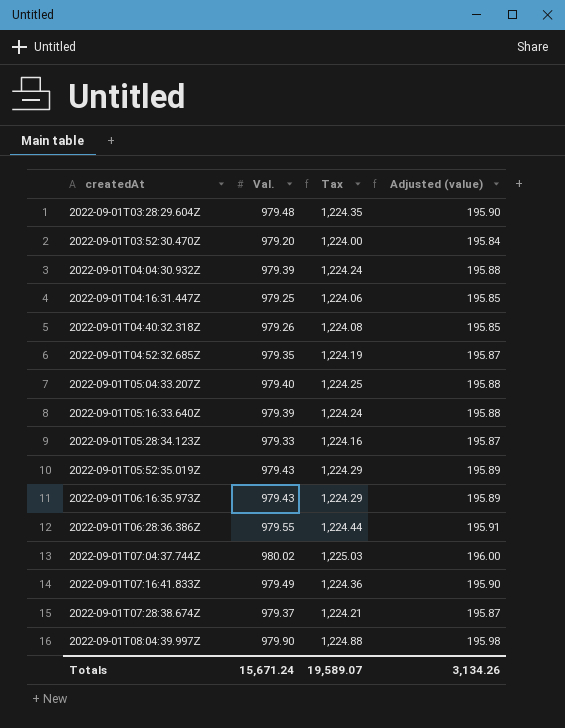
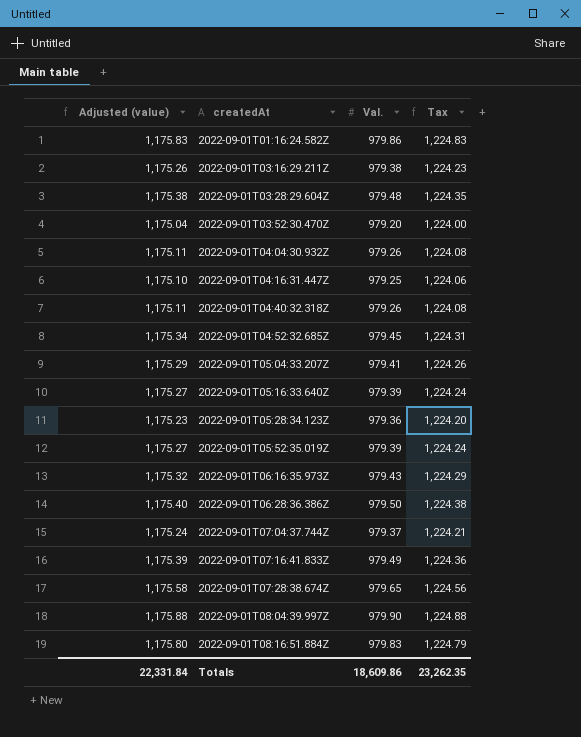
column Adjusted (value) | formula: [Val.] * 0.2 -> [Val.] * 1.2
column Adjusted (value) | position: 4 -> 1
row 2022-09-01T01:16:24.582Z: none -> 1,175.83 | 979.86 | 1,224.83
row 2022-09-01T03:16:29.211Z: none -> 1,175.26 | 979.38 | 1,224.23
2022-09-01T04:04:30.932Z | Val.: 979.39 -> 979.26
2022-09-01T04:04:30.932Z | Tax: 1,224.24 -> 1,224.08
2022-09-01T04:52:32.685Z | Val.: 979.35 -> 979.45
2022-09-01T04:52:32.685Z | Tax: 1,224.19 -> 1,224.31
2022-09-01T05:04:33.207Z | Val.: 979.40 -> 979.41
2022-09-01T05:04:33.207Z | Tax: 1,224.25 -> 1,224.26
2022-09-01T05:28:34.123Z | Val.: 979.33 -> 979.36
2022-09-01T05:28:34.123Z | Tax: 1,224.16 -> 1,224.20
2022-09-01T05:52:35.019Z | Val.: 979.43 -> 979.39
2022-09-01T05:52:35.019Z | Tax: 1,224.29 -> 1,224.24
2022-09-01T06:28:36.386Z | Val.: 979.55 -> 979.50
2022-09-01T06:28:36.386Z | Tax: 1,224.44 -> 1,224.38
2022-09-01T07:04:37.744Z | Val.: 980.02 -> 979.37
2022-09-01T07:04:37.744Z | Tax: 1,225.03 -> 1,224.21
2022-09-01T07:28:38.674Z | Val.: 979.37 -> 979.65
2022-09-01T07:28:38.674Z | Tax: 1,224.21 -> 1,224.56
row 2022-09-01T08:16:51.884Z: none -> 1,175.80 | 979.83 | 1,224.79
Totals | Adjusted (value): 3,134.26 -> 22,331.84
Totals | Val.: 15,671.24 -> 18,609.86
Totals | Tax: 19,589.07 -> 23,262.35

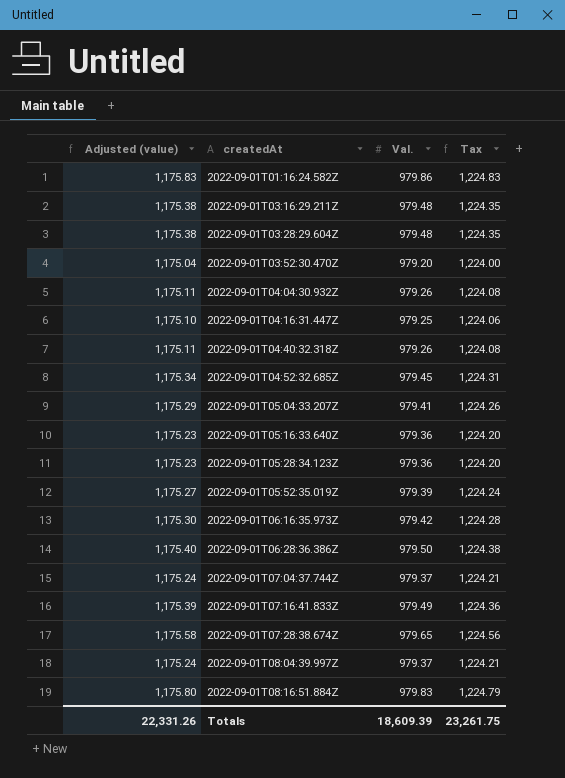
2022-09-01T03:16:29.211Z | Adjusted (value): 1,175.26 -> 1,175.38
2022-09-01T03:16:29.211Z | Val.: 979.38 -> 979.48
2022-09-01T03:16:29.211Z | Tax: 1,224.23 -> 1,224.35
2022-09-01T05:16:33.640Z | Adjusted (value): 1,175.27 -> 1,175.23
2022-09-01T05:16:33.640Z | Val.: 979.39 -> 979.36
2022-09-01T05:16:33.640Z | Tax: 1,224.24 -> 1,224.20
2022-09-01T06:16:35.973Z | Adjusted (value): 1,175.32 -> 1,175.30
2022-09-01T06:16:35.973Z | Val.: 979.43 -> 979.42
2022-09-01T06:16:35.973Z | Tax: 1,224.29 -> 1,224.28
2022-09-01T08:04:39.997Z | Adjusted (value): 1,175.88 -> 1,175.24
2022-09-01T08:04:39.997Z | Val.: 979.90 -> 979.37
2022-09-01T08:04:39.997Z | Tax: 1,224.88 -> 1,224.21
Totals | Adjusted (value): 22,331.84 -> 22,331.26
Totals | Val.: 18,609.86 -> 18,609.39
Totals | Tax: 23,262.35 -> 23,261.75

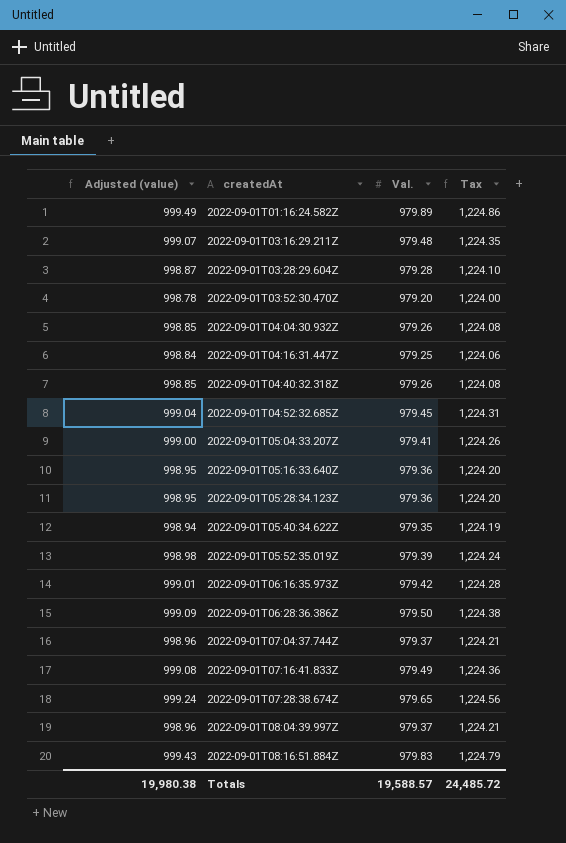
column Adjusted (value) | formula: [Val.] * 1.2 -> [Val.] * 1.02
2022-09-01T01:16:24.582Z | Val.: 979.86 -> 979.89
2022-09-01T01:16:24.582Z | Tax: 1,224.83 -> 1,224.86
2022-09-01T03:28:29.604Z | Val.: 979.48 -> 979.28
2022-09-01T03:28:29.604Z | Tax: 1,224.35 -> 1,224.10
row 2022-09-01T05:40:34.622Z: none -> 998.94 | 979.35 | 1,224.19
Totals | Adjusted (value): 22,331.26 -> 19,980.38
Totals | Val.: 18,609.39 -> 19,588.57
Totals | Tax: 23,261.75 -> 24,485.72

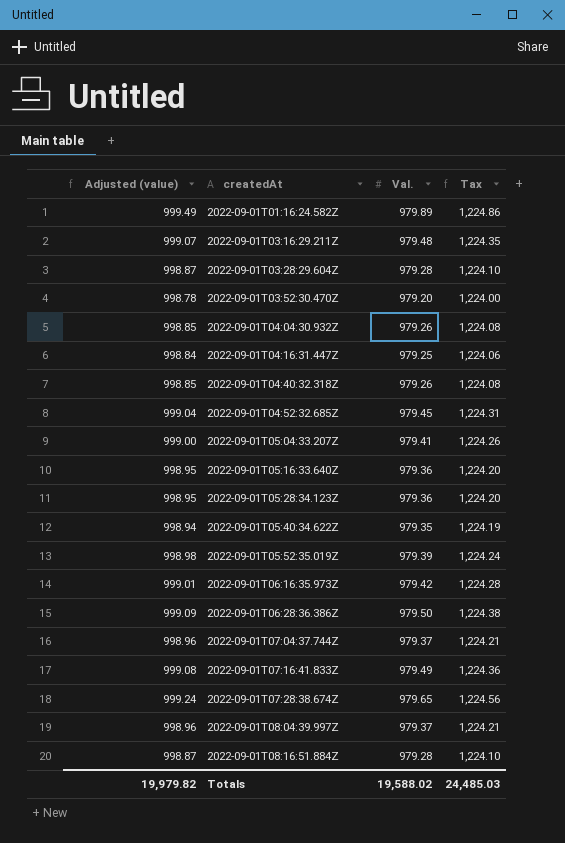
2022-09-01T08:16:51.884Z | Adjusted (value): 999.43 -> 998.87
2022-09-01T08:16:51.884Z | Val.: 979.83 -> 979.28
2022-09-01T08:16:51.884Z | Tax: 1,224.79 -> 1,224.10
Totals | Adjusted (value): 19,980.38 -> 19,979.82
Totals | Val.: 19,588.57 -> 19,588.02
Totals | Tax: 24,485.72 -> 24,485.03

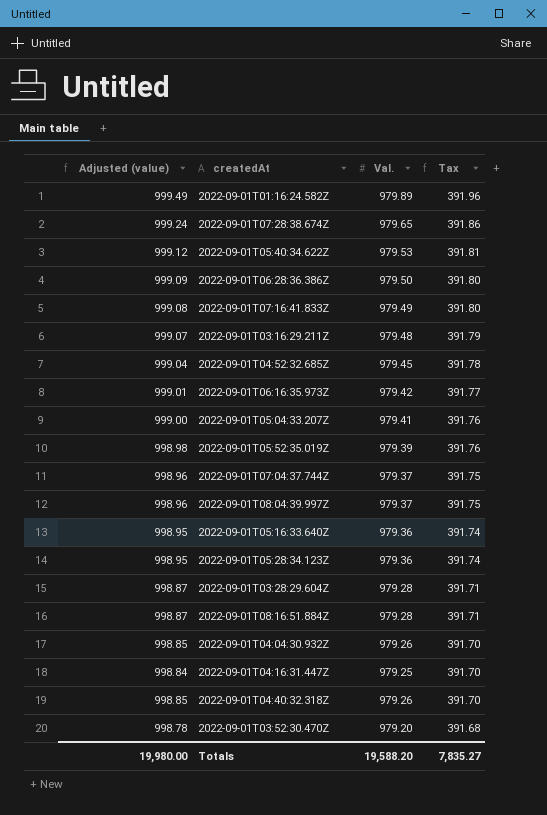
row order: createdAt ascending -> Tax descending
column Tax | formula: [Val.] * 1.25 -> [Val.] * 0.4
2022-09-01T05:40:34.622Z | Adjusted (value): 998.94 -> 999.12
2022-09-01T05:40:34.622Z | Val.: 979.35 -> 979.53
Totals | Adjusted (value): 19,979.82 -> 19,980.00
Totals | Val.: 19,588.02 -> 19,588.20
Totals | Tax: 24,485.03 -> 7,835.27

